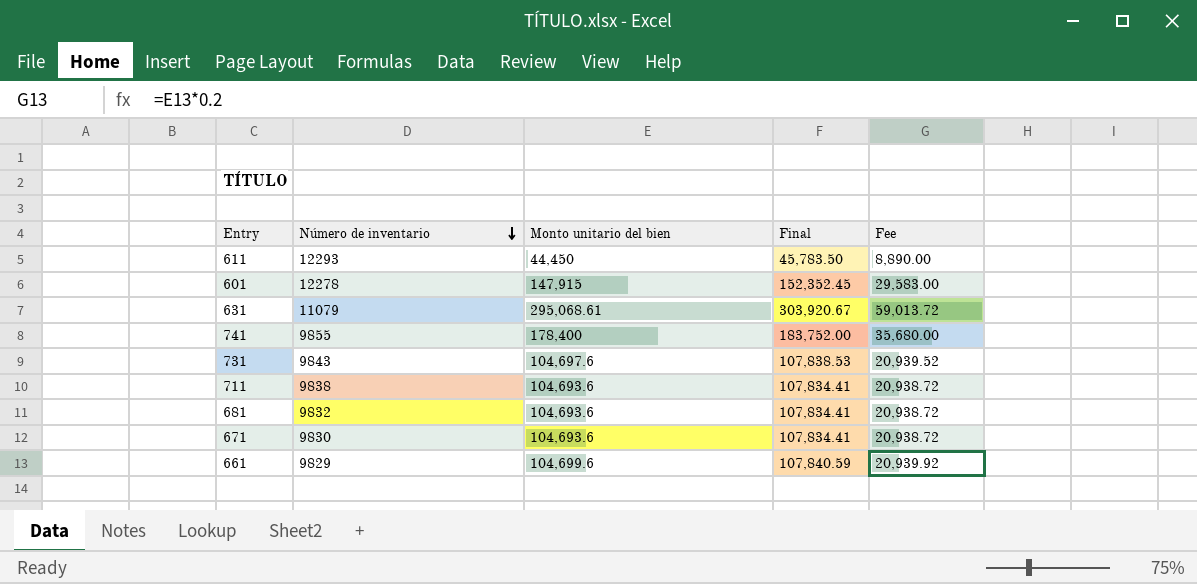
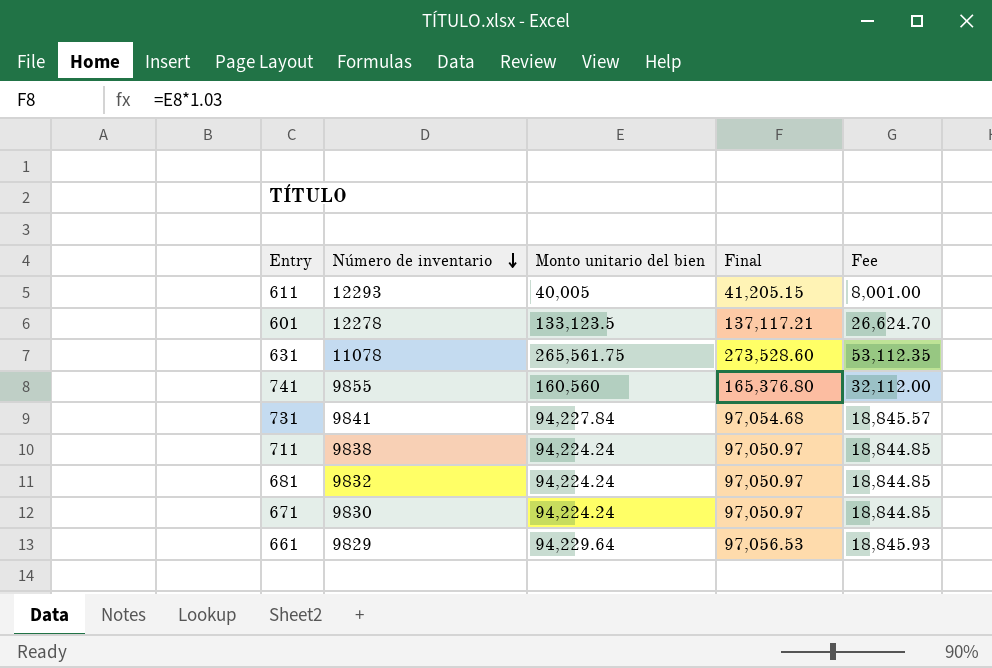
611 | Monto unitario del bien: 44,450 -> 40,005
611 | Final: 45,783.50 -> 41,205.15
611 | Fee: 8,890.00 -> 8,001.00
601 | Monto unitario del bien: 147,915 -> 133,123.5
601 | Final: 152,352.45 -> 137,117.21
601 | Fee: 29,583.00 -> 26,624.70
631 | Número de inventario: 11079 -> 11078
631 | Monto unitario del bien: 295,068.61 -> 265,561.75
631 | Final: 303,920.67 -> 273,528.60
631 | Fee: 59,013.72 -> 53,112.35
741 | Monto unitario del bien: 178,400 -> 160,560
741 | Final: 183,752.00 -> 165,376.80
741 | Fee: 35,680.00 -> 32,112.00
731 | Número de inventario: 9843 -> 9841
731 | Monto unitario del bien: 104,697.6 -> 94,227.84
731 | Final: 107,838.53 -> 97,054.68
731 | Fee: 20,939.52 -> 18,845.57
711 | Monto unitario del bien: 104,693.6 -> 94,224.24
711 | Final: 107,834.41 -> 97,050.97
711 | Fee: 20,938.72 -> 18,844.85
681 | Monto unitario del bien: 104,693.6 -> 94,224.24
681 | Final: 107,834.41 -> 97,050.97
681 | Fee: 20,938.72 -> 18,844.85
671 | Monto unitario del bien: 104,693.6 -> 94,224.24
671 | Final: 107,834.41 -> 97,050.97
671 | Fee: 20,938.72 -> 18,844.85
661 | Monto unitario del bien: 104,699.6 -> 94,229.64
661 | Final: 107,840.59 -> 97,056.53
661 | Fee: 20,939.92 -> 18,845.93

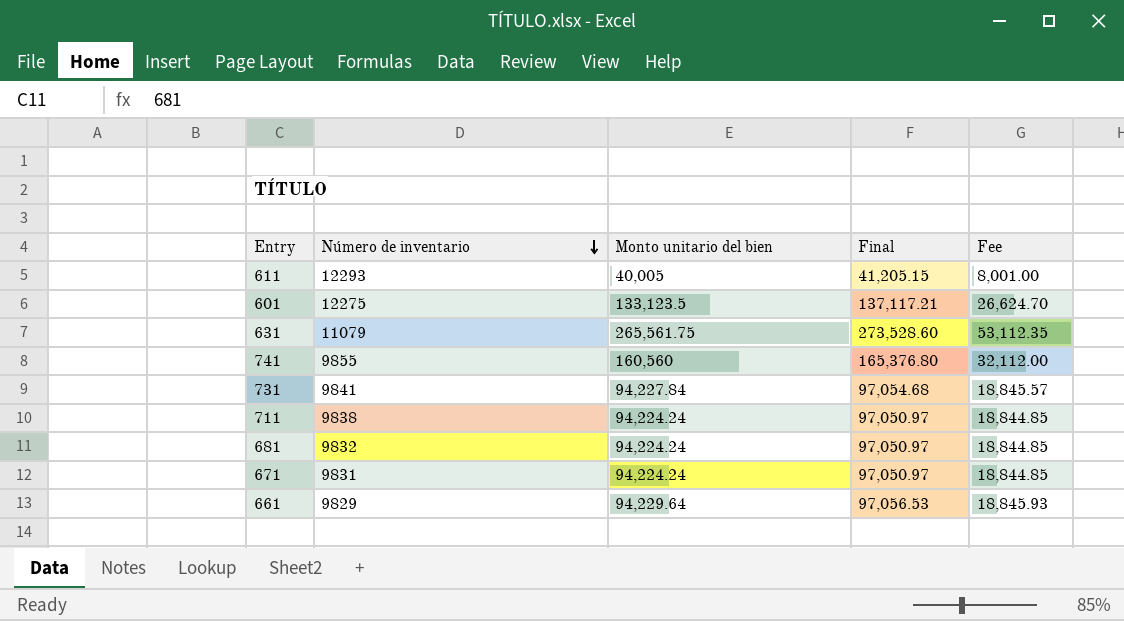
601 | Número de inventario: 12278 -> 12275
631 | Número de inventario: 11078 -> 11079
671 | Número de inventario: 9830 -> 9831

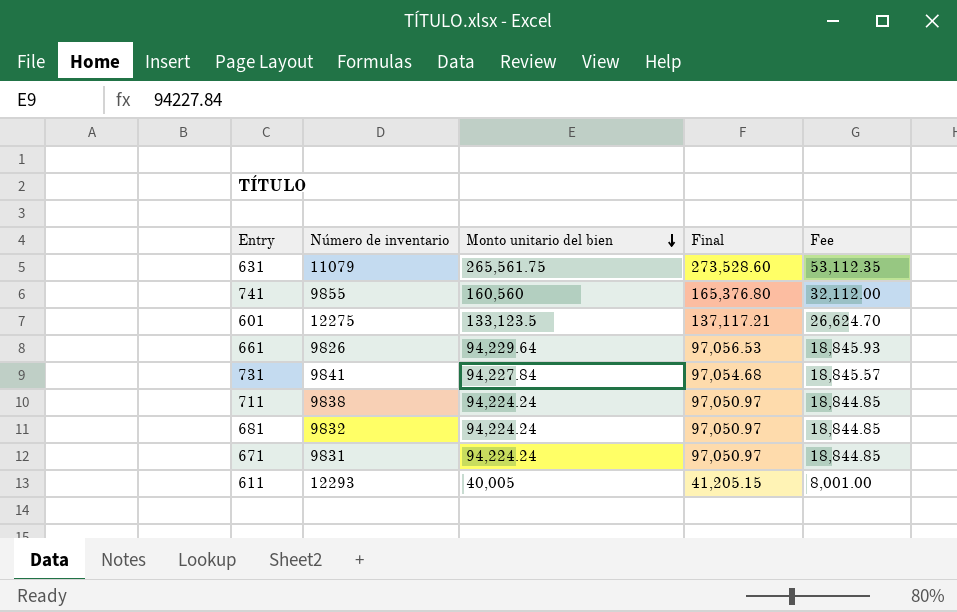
row order: Número de inventario descending -> Monto unitario del bien descending
661 | Número de inventario: 9829 -> 9826

